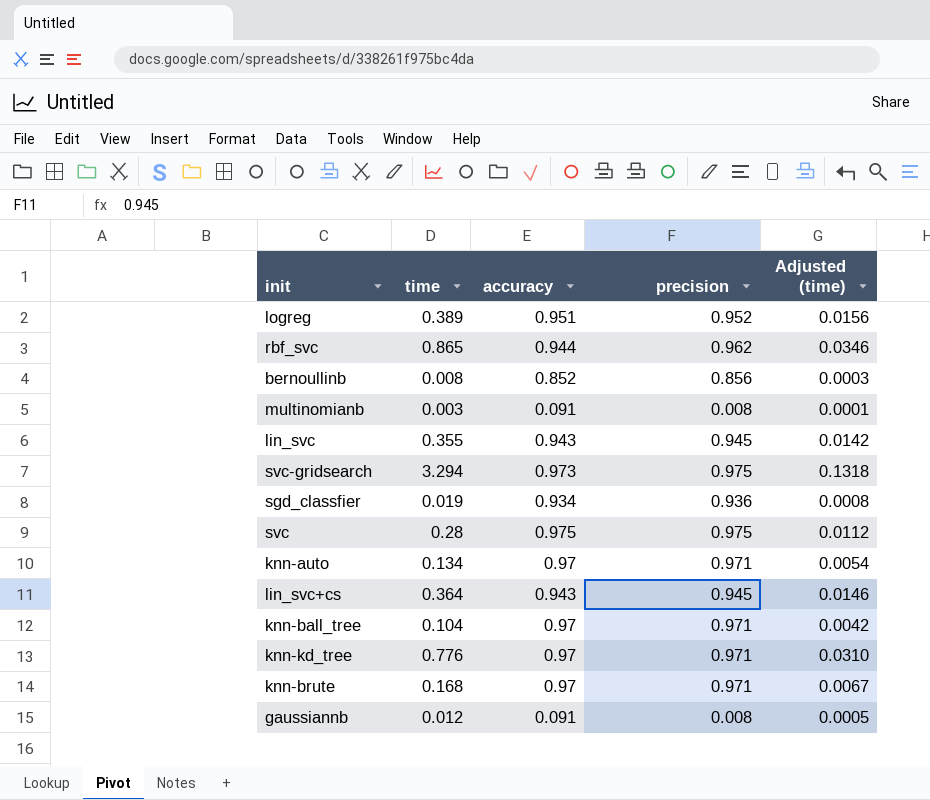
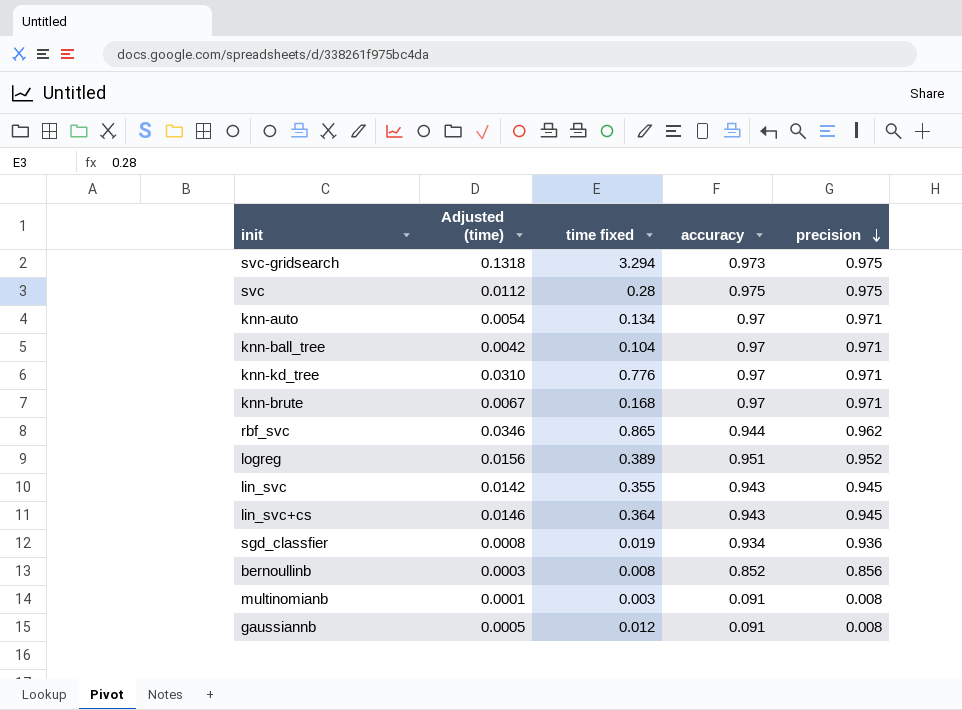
row order: none -> precision descending
column Adjusted (time) | position: 5 -> 2
column name: time -> time fixed

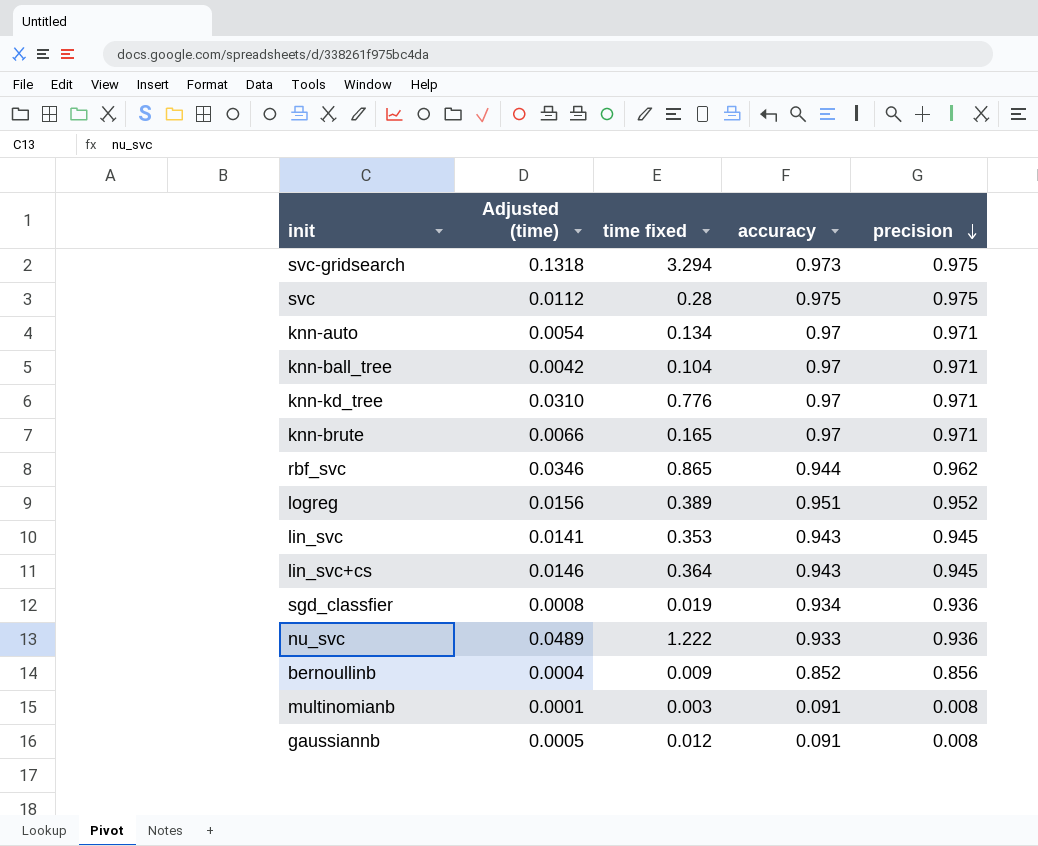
knn-brute | Adjusted (time): 0.0067 -> 0.0066
knn-brute | time fixed: 0.168 -> 0.165
lin_svc | Adjusted (time): 0.0142 -> 0.0141
lin_svc | time fixed: 0.355 -> 0.353
row nu_svc: none -> 0.0489 | 1.222 | 0.933 | 0.936
bernoullinb | Adjusted (time): 0.0003 -> 0.0004
bernoullinb | time fixed: 0.008 -> 0.009

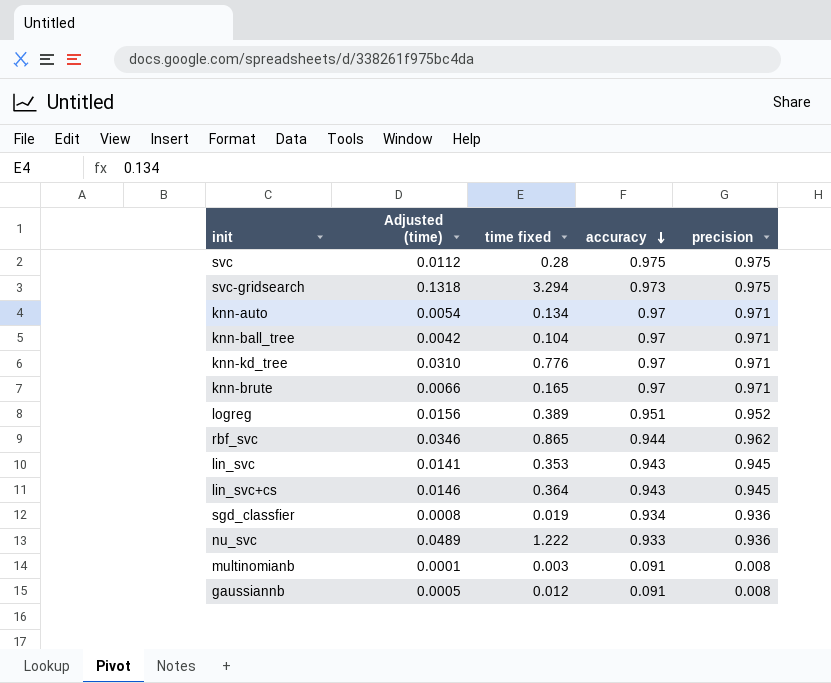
row order: precision descending -> accuracy descending
row bernoullinb: 0.0004 | 0.009 | 0.852 | 0.856 -> none

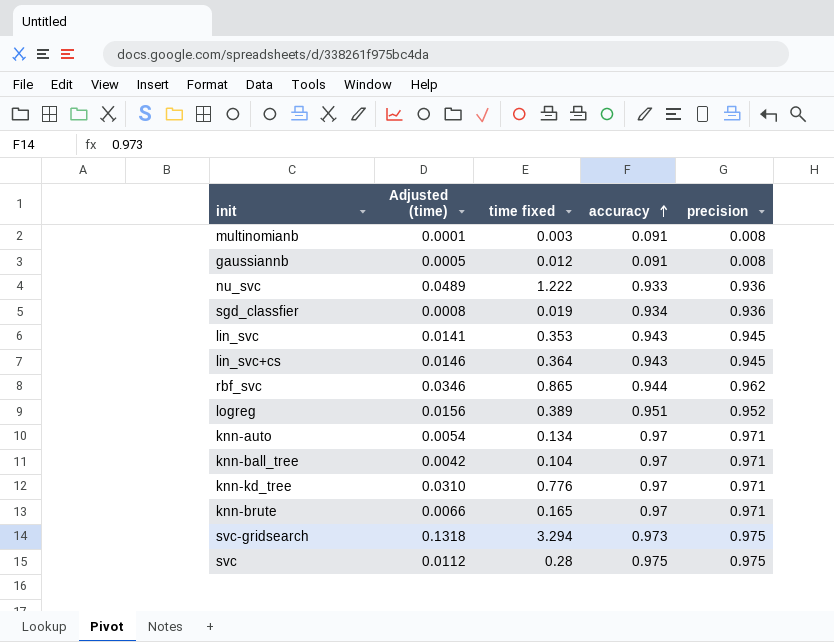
row order: accuracy descending -> accuracy ascending

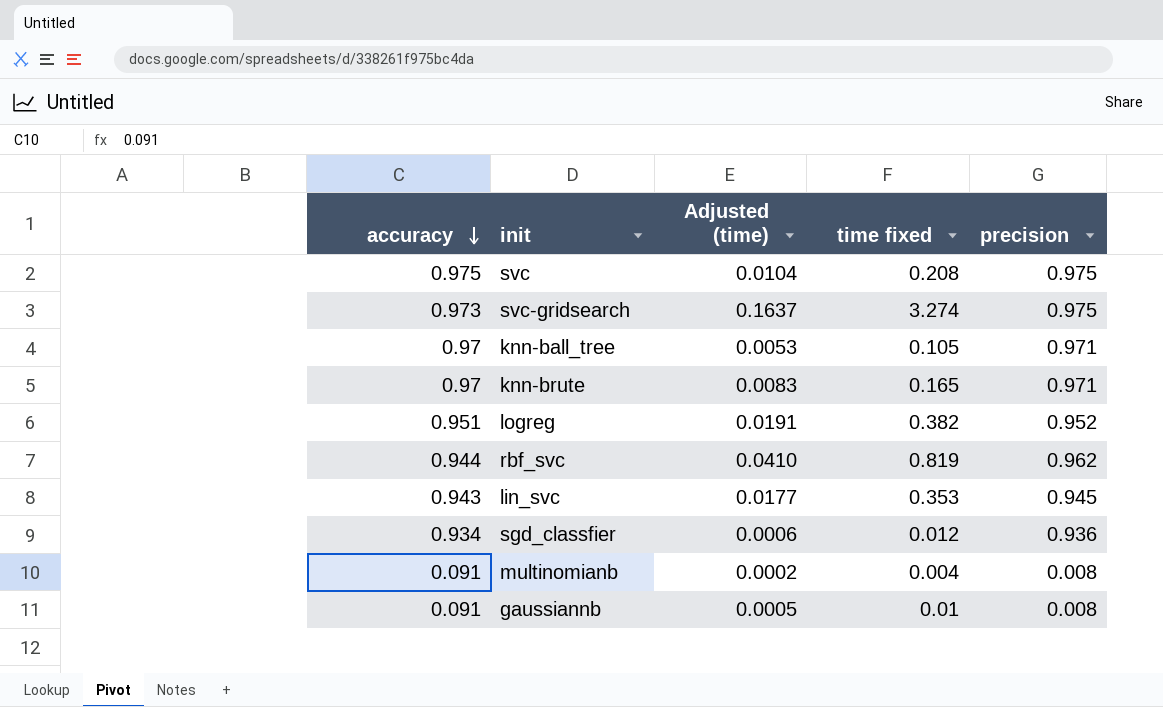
row order: accuracy ascending -> accuracy descending
column accuracy | position: 4 -> 1
column Adjusted (time) | formula: [time fixed] * 0.04 -> [time fixed] * 0.05
row nu_svc: 0.0489 | 1.222 | 0.933 | 0.936 -> none
row lin_svc+cs: 0.0146 | 0.364 | 0.943 | 0.945 -> none
row knn-auto: 0.0054 | 0.134 | 0.97 | 0.971 -> none
row knn-kd_tree: 0.0310 | 0.776 | 0.97 | 0.971 -> none
svc | time fixed: 0.28 -> 0.208
svc-gridsearch | time fixed: 3.294 -> 3.274
knn-ball_tree | time fixed: 0.104 -> 0.105
logreg | time fixed: 0.389 -> 0.382
rbf_svc | time fixed: 0.865 -> 0.819
sgd_classfier | time fixed: 0.019 -> 0.012
multinomianb | time fixed: 0.003 -> 0.004
gaussiannb | time fixed: 0.012 -> 0.01

